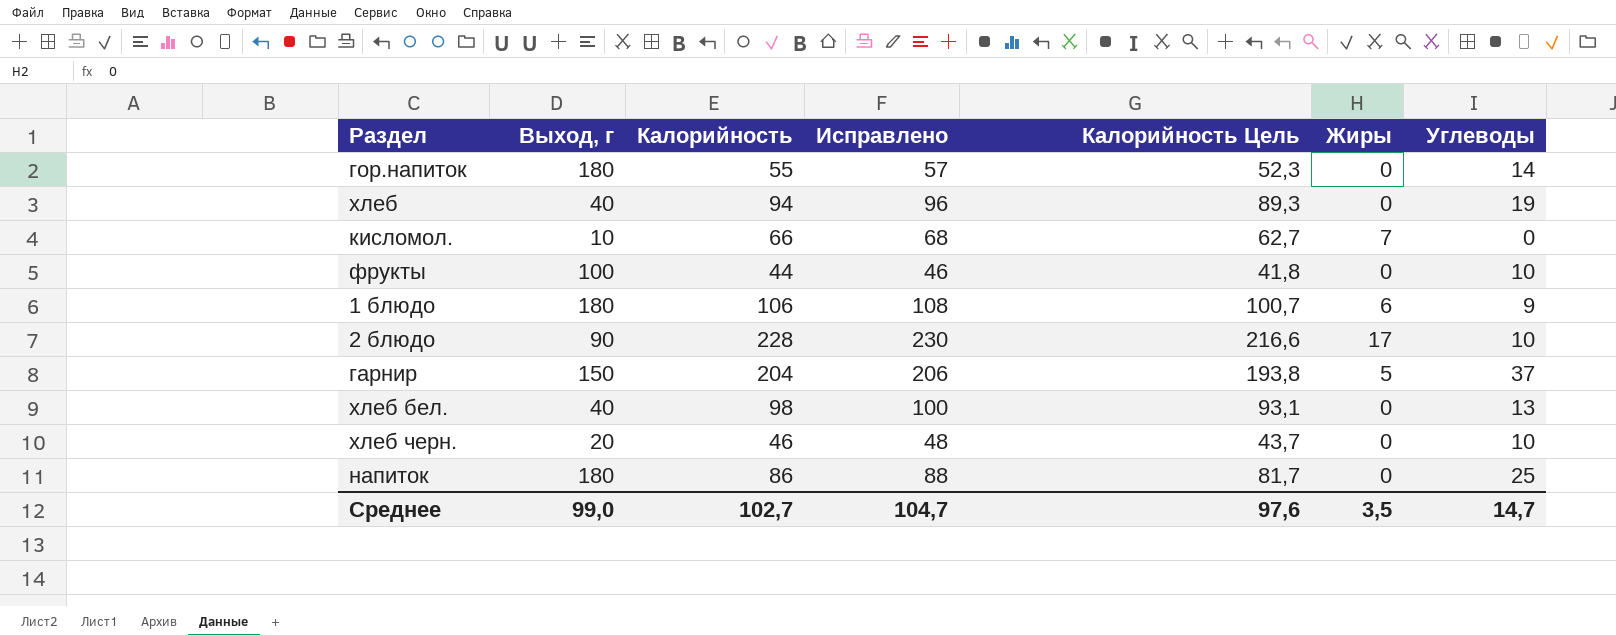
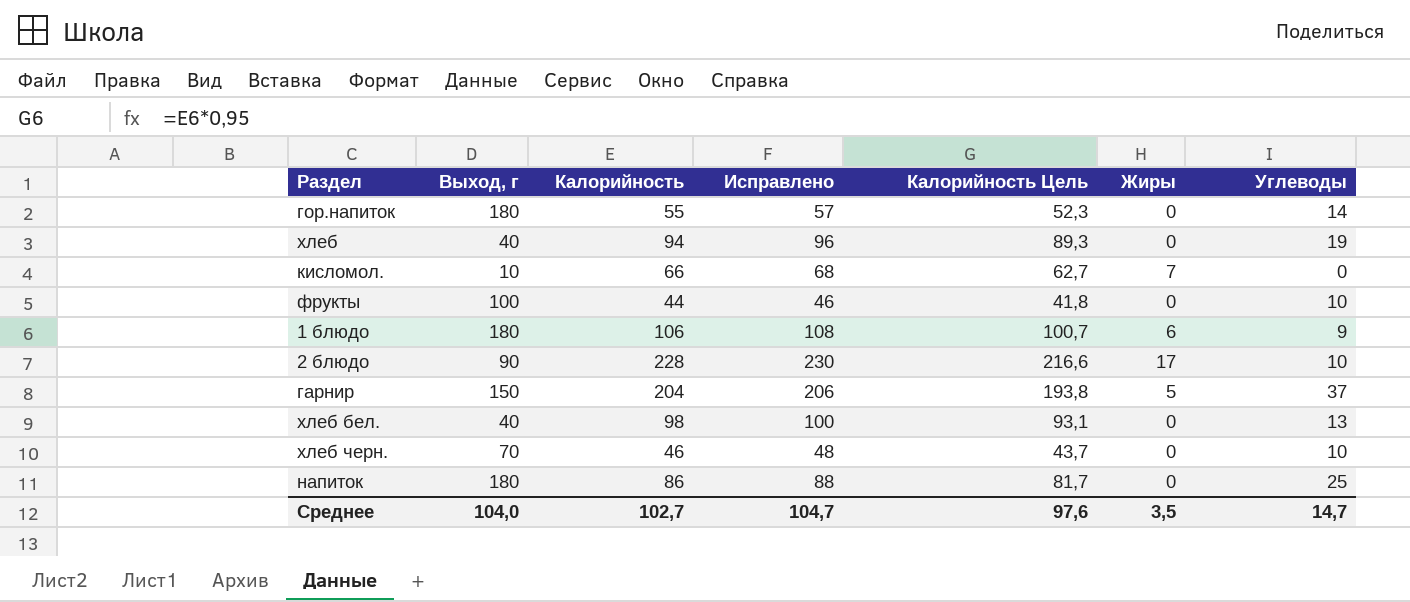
хлеб черн. | Выход, г: 20 -> 70
Среднее | Выход, г: 99,0 -> 104,0

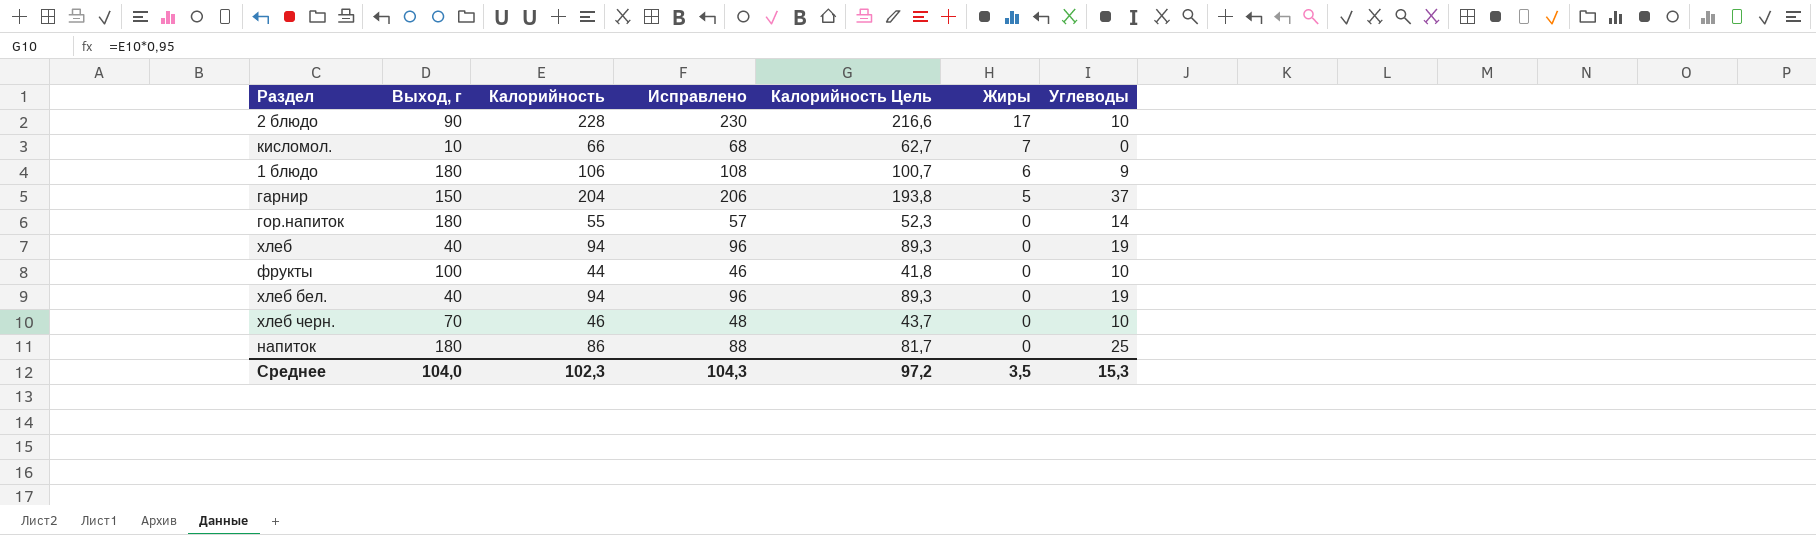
row order: none -> Жиры descending
хлеб бел. | Калорийность: 98 -> 94
хлеб бел. | Исправлено: 100 -> 96
хлеб бел. | Калорийность Цель: 93,1 -> 89,3
хлеб бел. | Углеводы: 13 -> 19
Среднее | Калорийность: 102,7 -> 102,3
Среднее | Исправлено: 104,7 -> 104,3
Среднее | Калорийность Цель: 97,6 -> 97,2
Среднее | Углеводы: 14,7 -> 15,3

